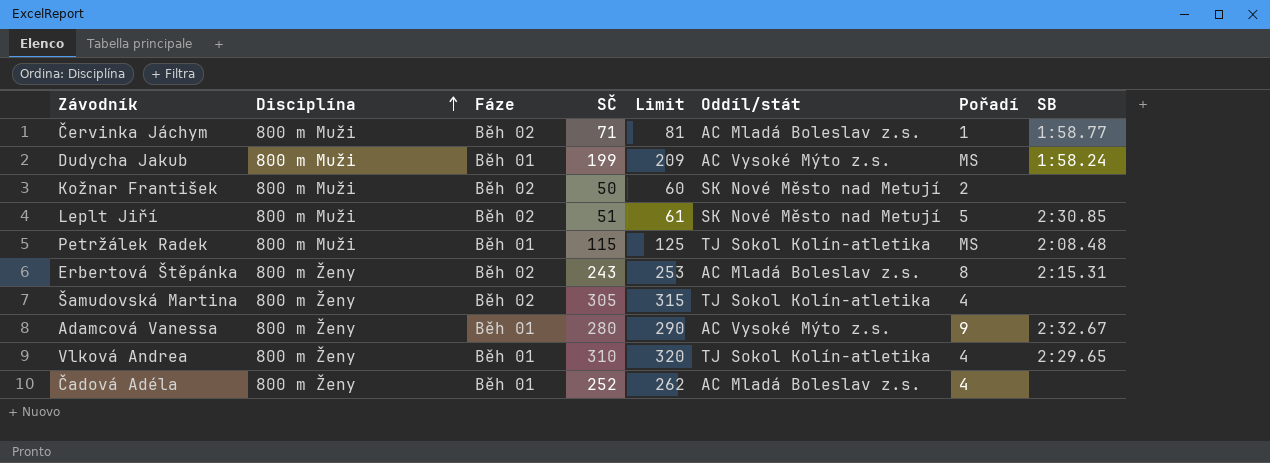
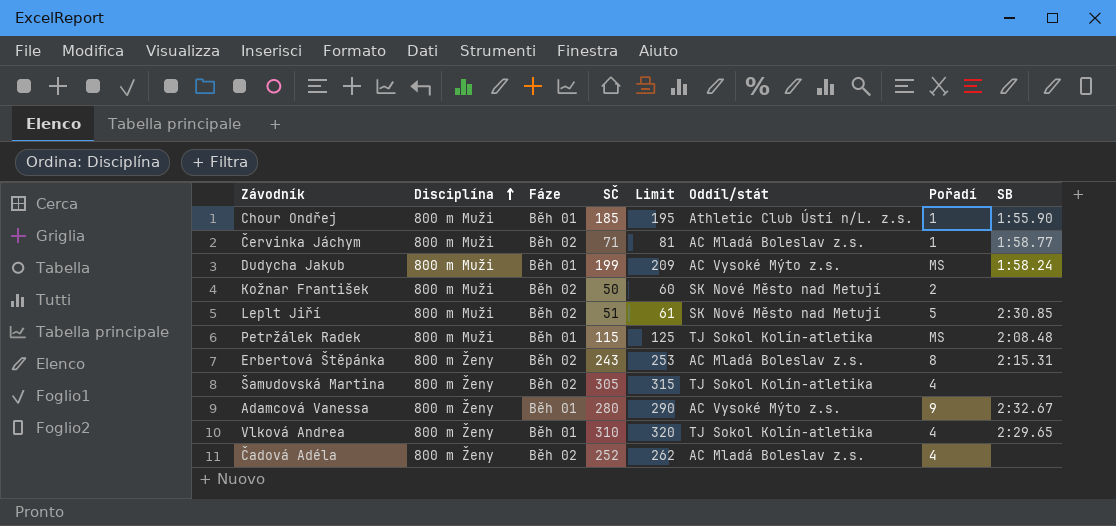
row Chour Ondřej: none -> 800 m Muži | Běh 01 | 185 | 195 | Athletic Club Ústí n/L. z.s. | 1 | 1:55.90
Čadová Adéla | Fáze: Běh 01 -> Běh 02

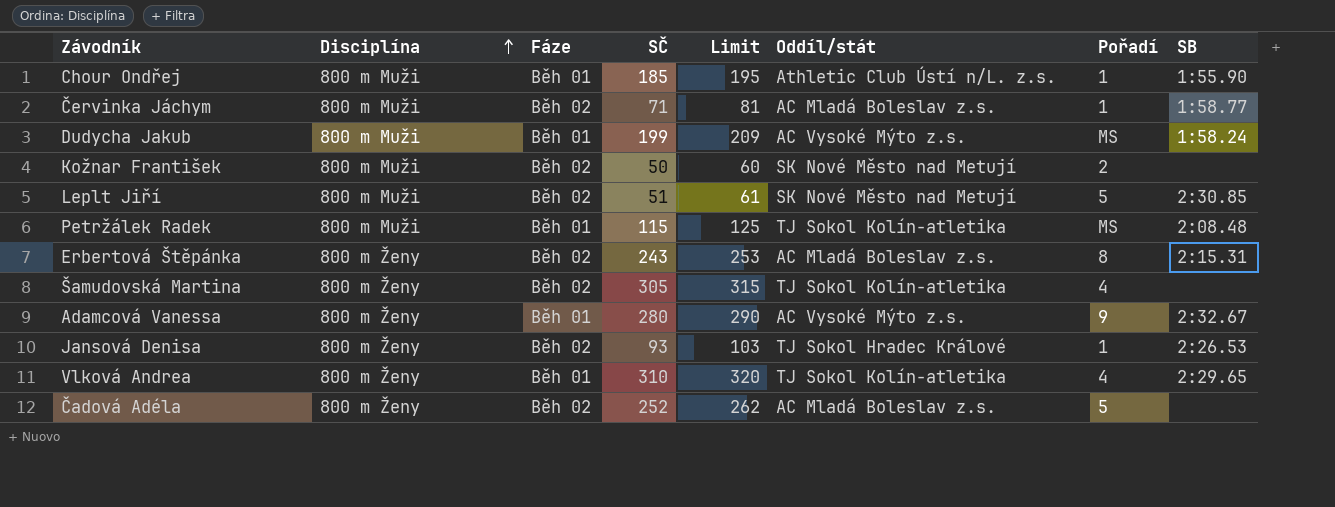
row Jansová Denisa: none -> 800 m Ženy | Běh 02 | 93 | 103 | TJ Sokol Hradec Králové | 1 | 2:26.53
Čadová Adéla | Pořadí: 4 -> 5

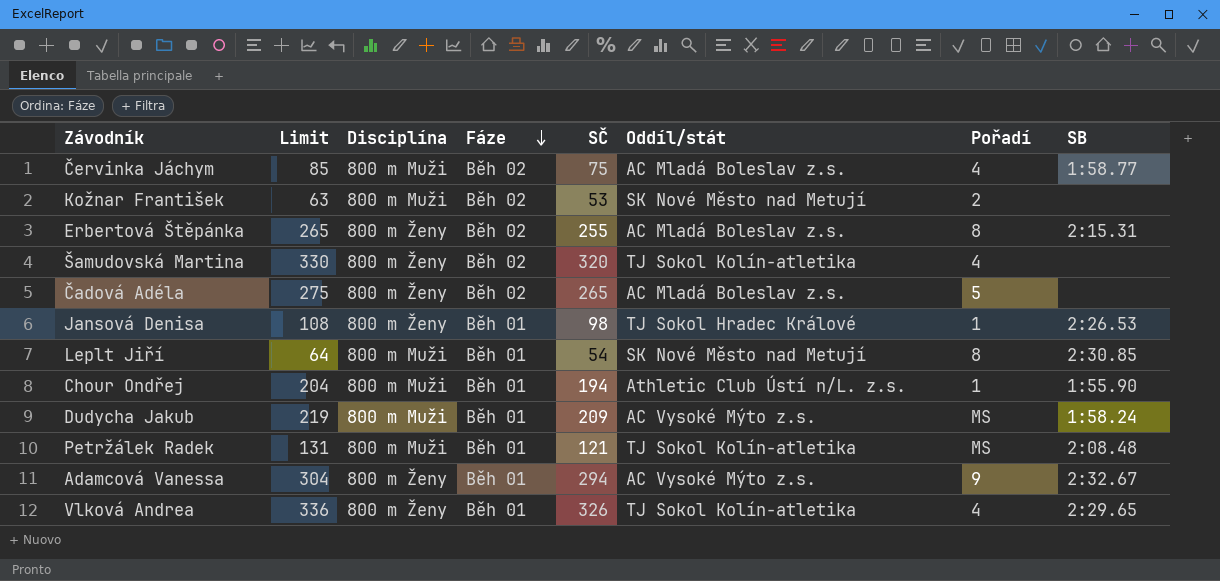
row order: Disciplína ascending -> Fáze descending
column Limit | position: 5 -> 2
Červinka Jáchym | Limit: 81 -> 85
Červinka Jáchym | SČ: 71 -> 75
Červinka Jáchym | Pořadí: 1 -> 4
Kožnar František | Limit: 60 -> 63
Kožnar František | SČ: 50 -> 53
Erbertová Štěpánka | Limit: 253 -> 265
Erbertová Štěpánka | SČ: 243 -> 255
Šamudovská Martina | Limit: 315 -> 330
Šamudovská Martina | SČ: 305 -> 320
Čadová Adéla | Limit: 262 -> 275
Čadová Adéla | SČ: 252 -> 265
Jansová Denisa | Limit: 103 -> 108
Jansová Denisa | Fáze: Běh 02 -> Běh 01
Jansová Denisa | SČ: 93 -> 98
Leplt Jiří | Limit: 61 -> 64
Leplt Jiří | Fáze: Běh 02 -> Běh 01
Leplt Jiří | SČ: 51 -> 54
Leplt Jiří | Pořadí: 5 -> 8
Chour Ondřej | Limit: 195 -> 204
Chour Ondřej | SČ: 185 -> 194
Dudycha Jakub | Limit: 209 -> 219
Dudycha Jakub | SČ: 199 -> 209
Petržálek Radek | Limit: 125 -> 131
Petržálek Radek | SČ: 115 -> 121
Adamcová Vanessa | Limit: 290 -> 304
Adamcová Vanessa | SČ: 280 -> 294
Vlková Andrea | Limit: 320 -> 336
Vlková Andrea | SČ: 310 -> 326

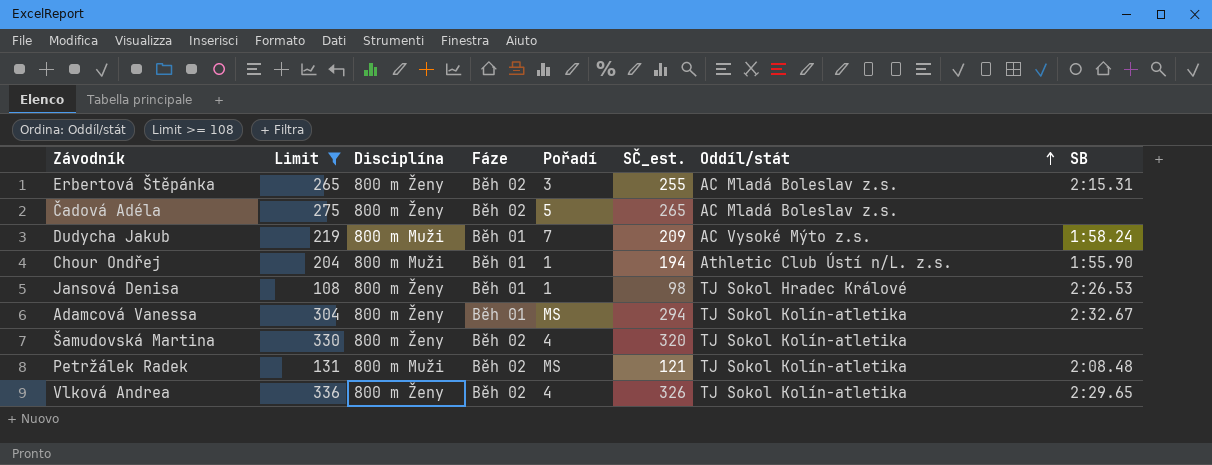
filter: none -> Limit >= 108
row order: Fáze descending -> Oddíl/stát ascending
column Pořadí | position: 7 -> 5
column name: SČ -> SČ_est.
Erbertová Štěpánka | Pořadí: 8 -> 3
Dudycha Jakub | Pořadí: MS -> 7
Adamcová Vanessa | Pořadí: 9 -> MS
Adamcová Vanessa | Oddíl/stát: AC Vysoké Mýto z.s. -> TJ Sokol Kolín-atletika
Petržálek Radek | Fáze: Běh 01 -> Běh 02
Vlková Andrea | Fáze: Běh 01 -> Běh 02

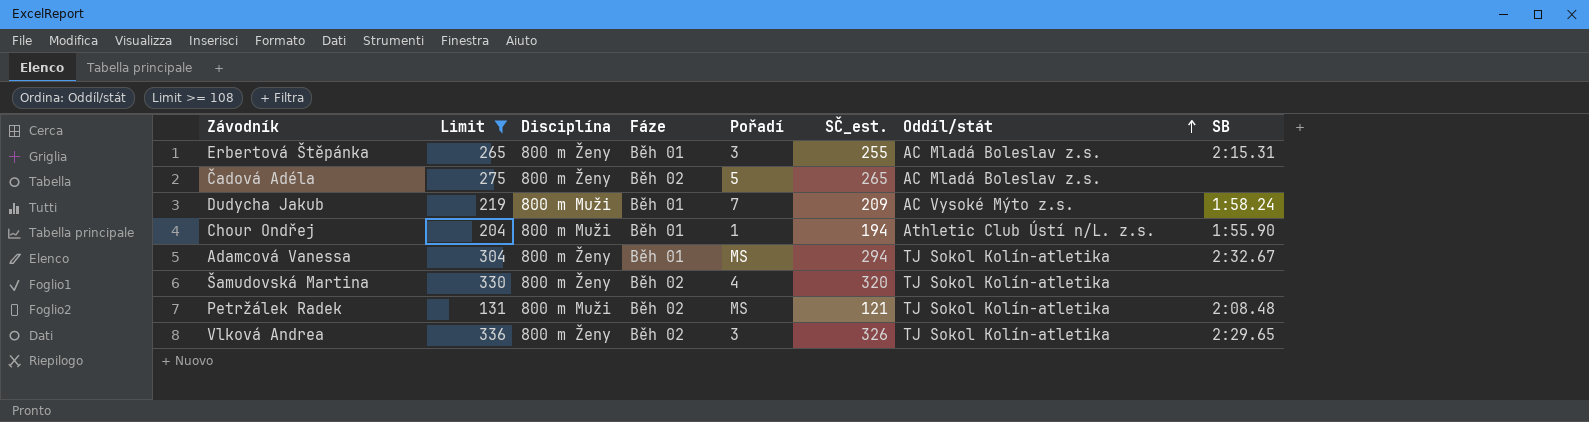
row Jansová Denisa: 108 | 800 m Ženy | Běh 01 | 1 | 98 | TJ Sokol Hradec Králové | 2:26.53 -> none
Erbertová Štěpánka | Fáze: Běh 02 -> Běh 01
Vlková Andrea | Pořadí: 4 -> 3

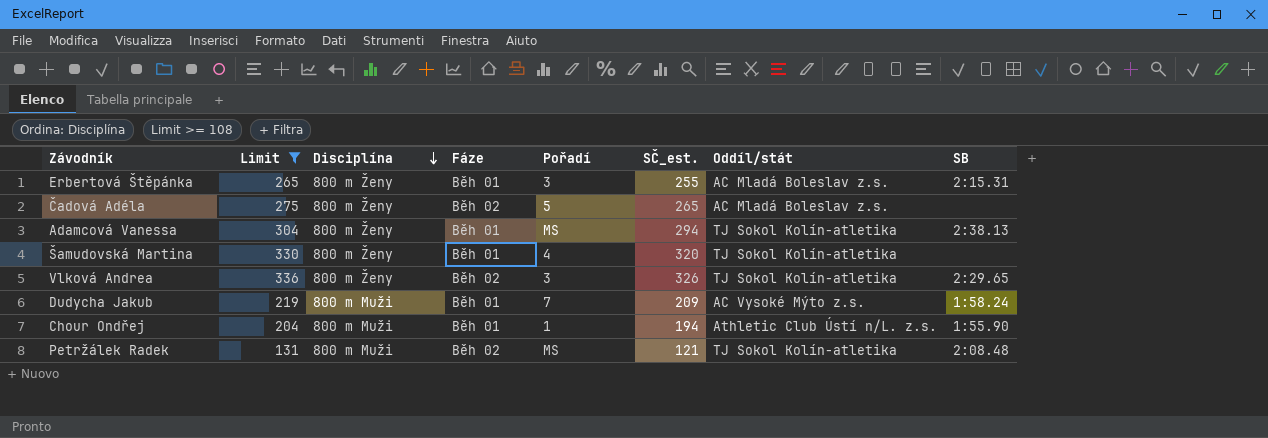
row order: Oddíl/stát ascending -> Disciplína descending
Adamcová Vanessa | SB: 2:32.67 -> 2:38.13
Šamudovská Martina | Fáze: Běh 02 -> Běh 01

